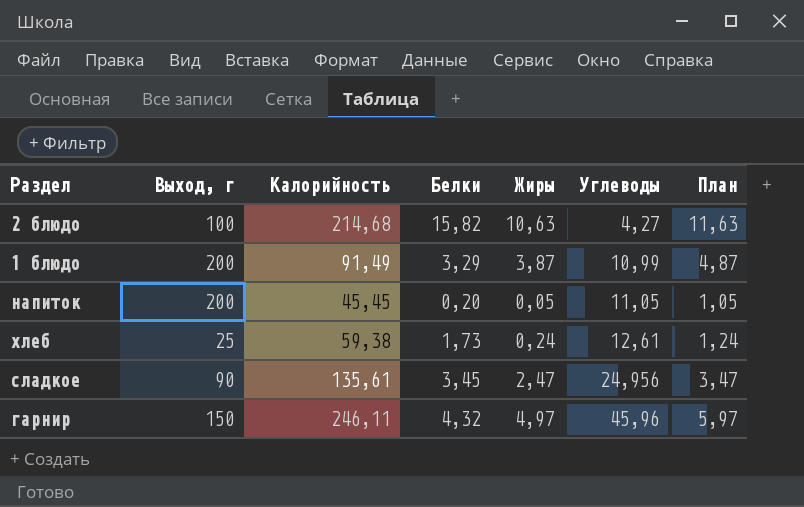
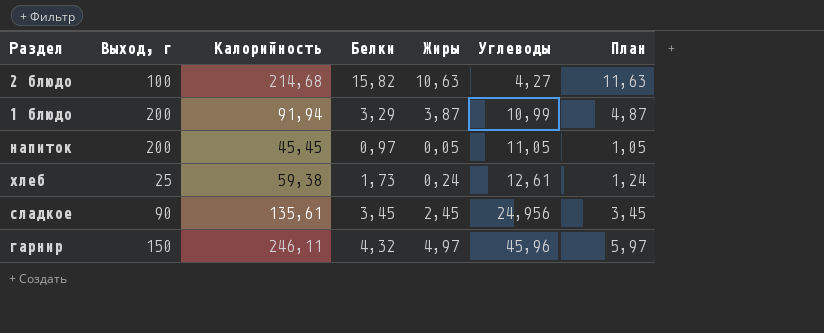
1 блюдо | Калорийность: 91,49 -> 91,94
напиток | Белки: 0,20 -> 0,97
сладкое | Жиры: 2,47 -> 2,45
сладкое | План: 3,47 -> 3,45

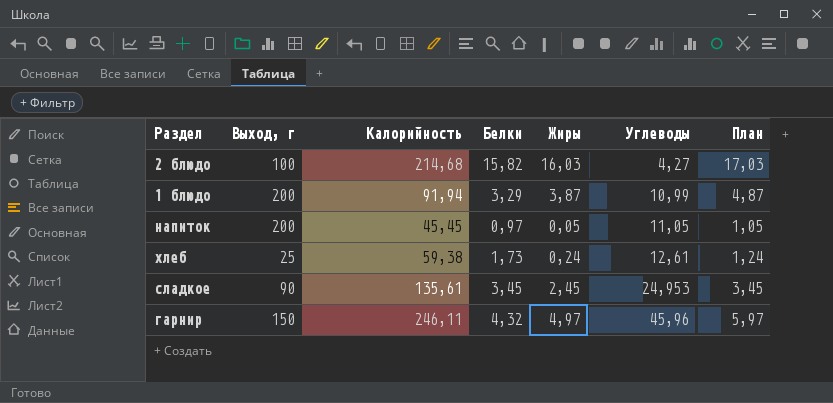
2 блюдо | Жиры: 10,63 -> 16,03
2 блюдо | План: 11,63 -> 17,03
сладкое | Углеводы: 24,956 -> 24,953

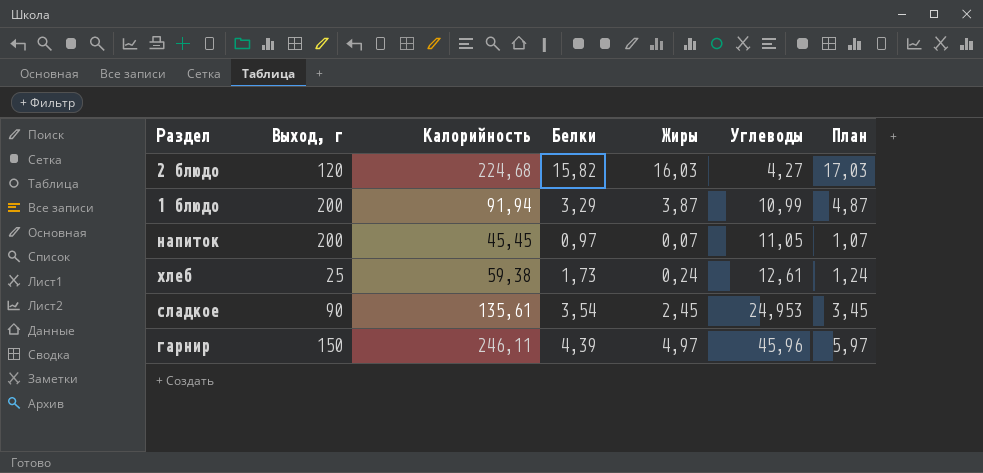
2 блюдо | Выход, г: 100 -> 120
2 блюдо | Калорийность: 214,68 -> 224,68
напиток | Жиры: 0,05 -> 0,07
напиток | План: 1,05 -> 1,07
сладкое | Белки: 3,45 -> 3,54
гарнир | Белки: 4,32 -> 4,39

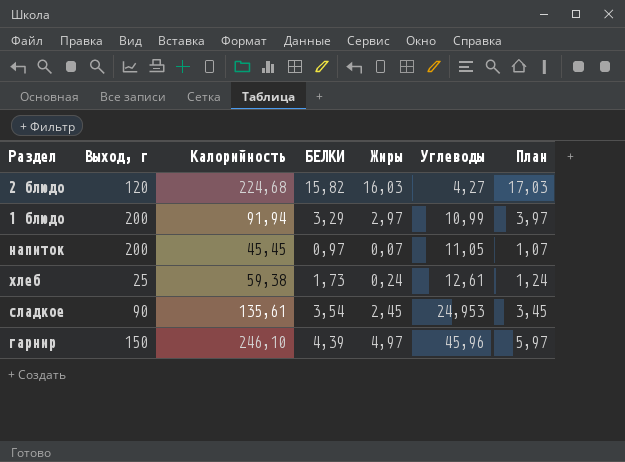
column name: Белки -> БЕЛКИ
1 блюдо | Жиры: 3,87 -> 2,97
1 блюдо | План: 4,87 -> 3,97
гарнир | Калорийность: 246,11 -> 246,10

